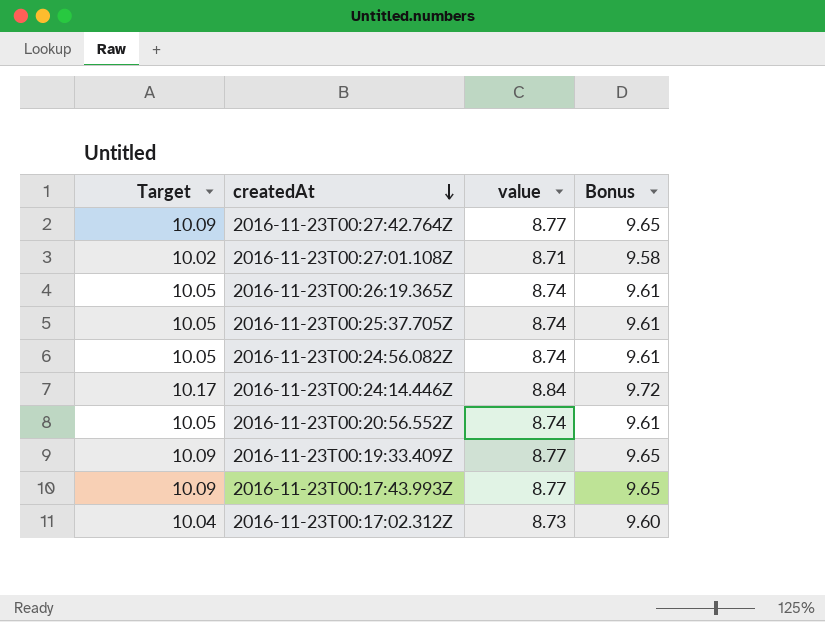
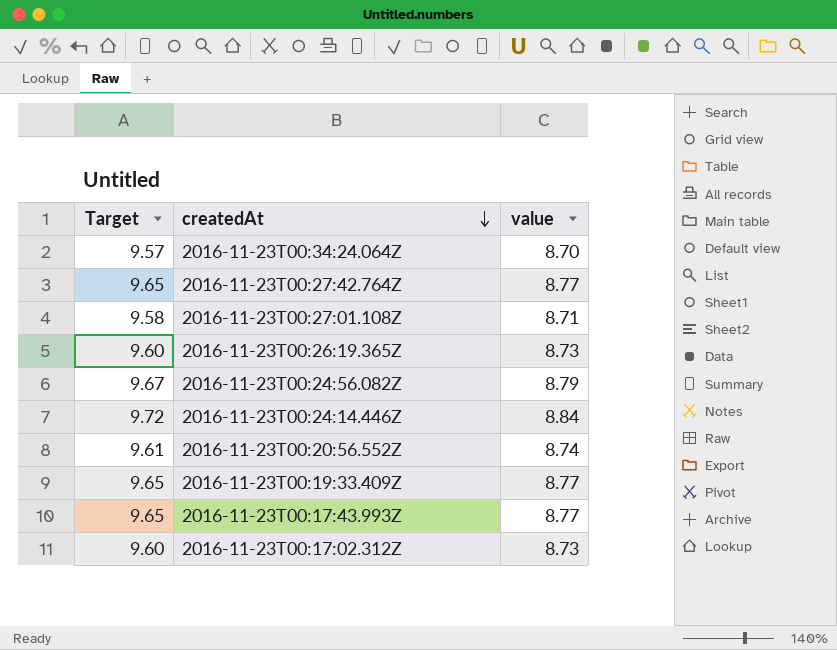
column Bonus | formula: [value] * 1.1 -> none
column Target | formula: [value] * 1.15 -> [value] * 1.1
row 2016-11-23T00:25:37.705Z: 10.05 | 8.74 | 9.61 -> none
row 2016-11-23T00:34:24.064Z: none -> 9.57 | 8.70
2016-11-23T00:26:19.365Z | value: 8.74 -> 8.73
2016-11-23T00:24:56.082Z | value: 8.74 -> 8.79

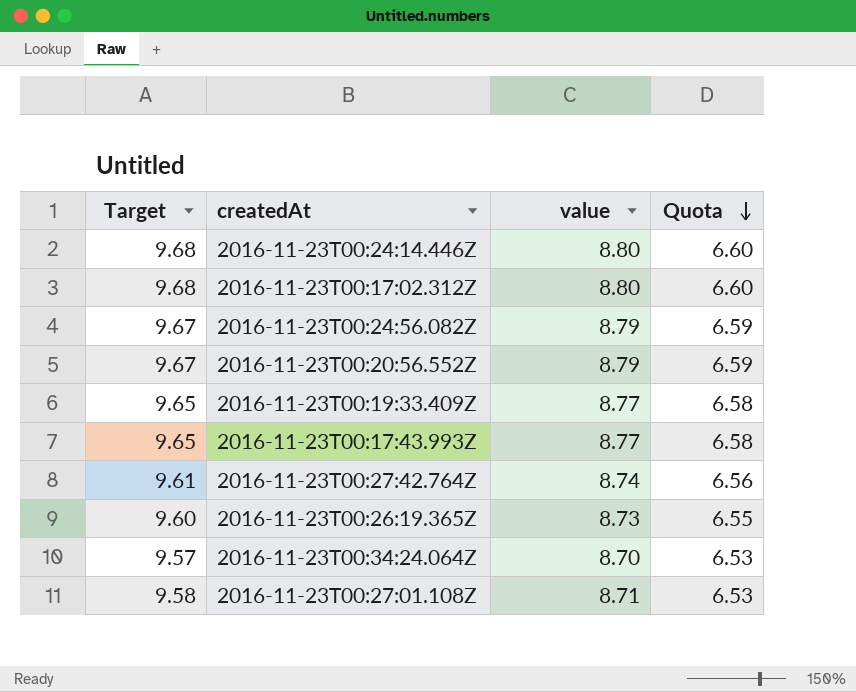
row order: createdAt descending -> Quota descending
column Quota | formula: none -> [value] * 0.75
2016-11-23T00:24:14.446Z | Target: 9.72 -> 9.68
2016-11-23T00:24:14.446Z | value: 8.84 -> 8.80
2016-11-23T00:17:02.312Z | Target: 9.60 -> 9.68
2016-11-23T00:17:02.312Z | value: 8.73 -> 8.80
2016-11-23T00:20:56.552Z | Target: 9.61 -> 9.67
2016-11-23T00:20:56.552Z | value: 8.74 -> 8.79
2016-11-23T00:27:42.764Z | Target: 9.65 -> 9.61
2016-11-23T00:27:42.764Z | value: 8.77 -> 8.74

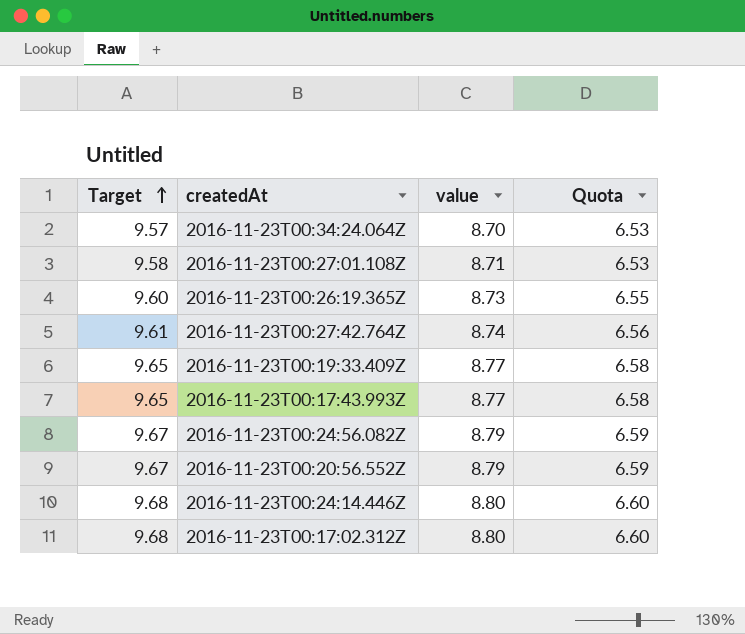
row order: Quota descending -> Target ascending

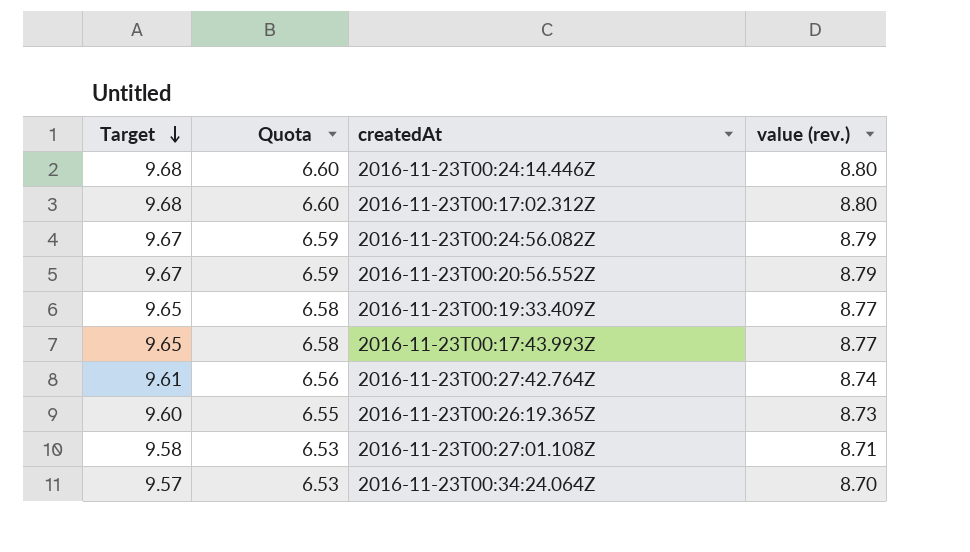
row order: Target ascending -> Target descending
column Quota | position: 4 -> 2
column name: value -> value (rev.)

